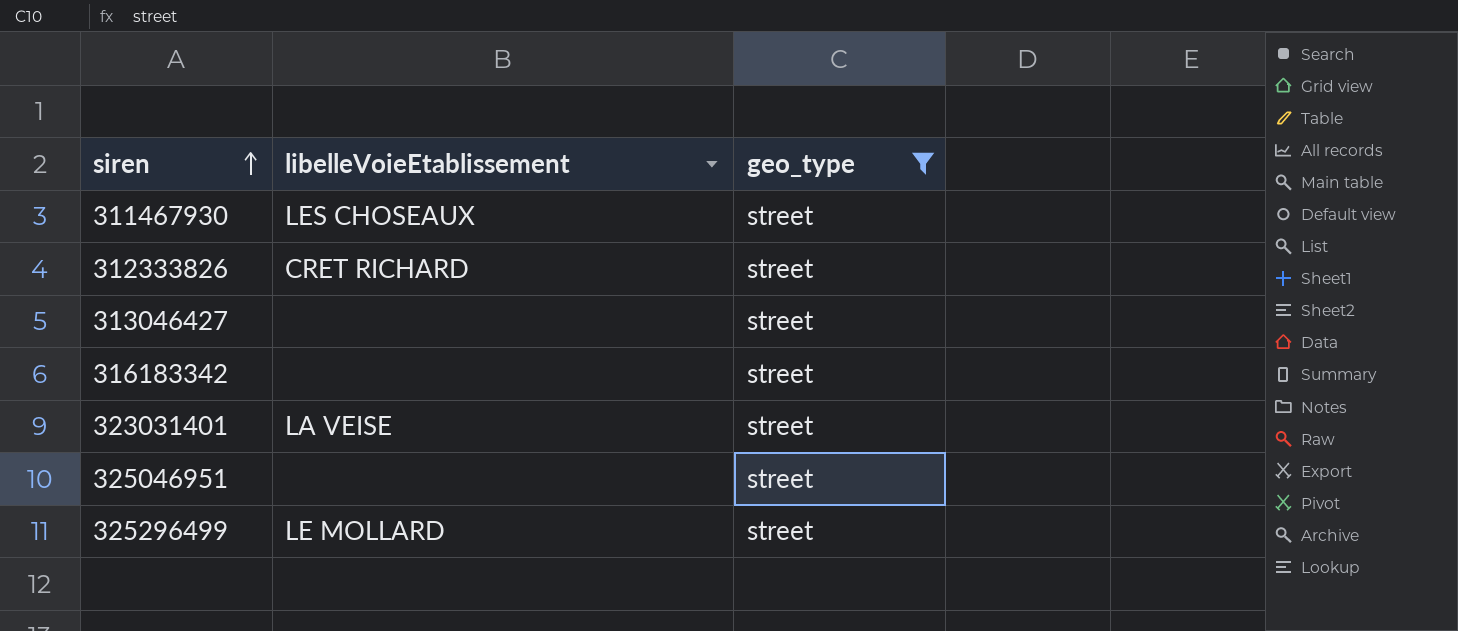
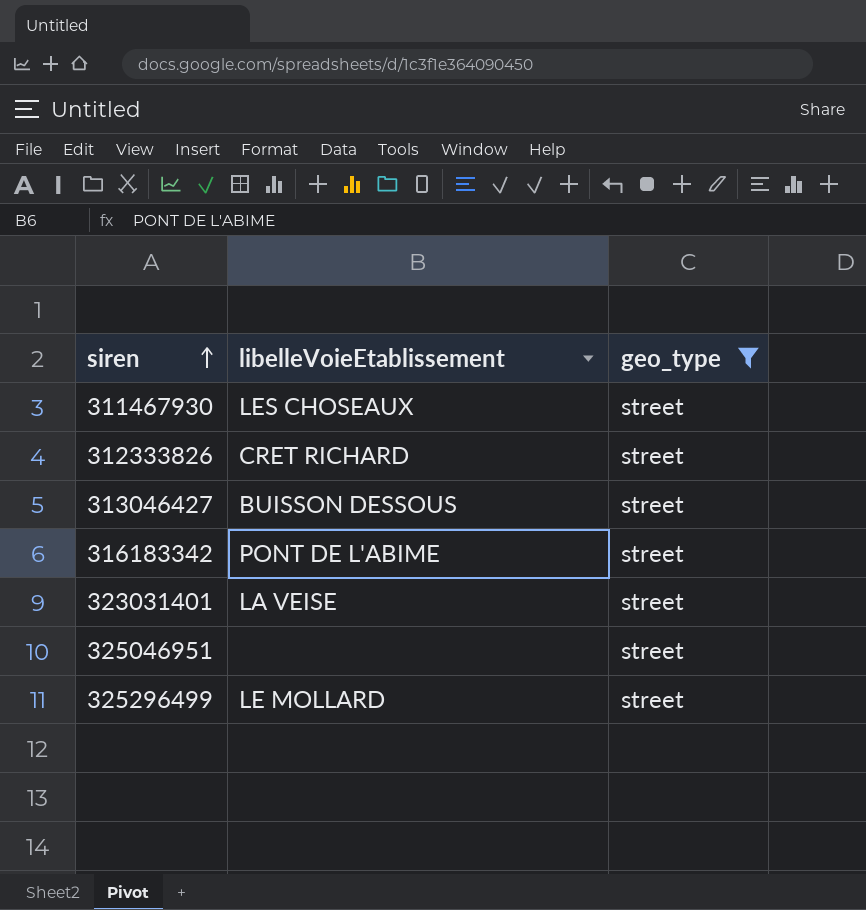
313046427 | libelleVoieEtablissement: none -> BUISSON DESSOUS
316183342 | libelleVoieEtablissement: none -> PONT DE L'ABIME

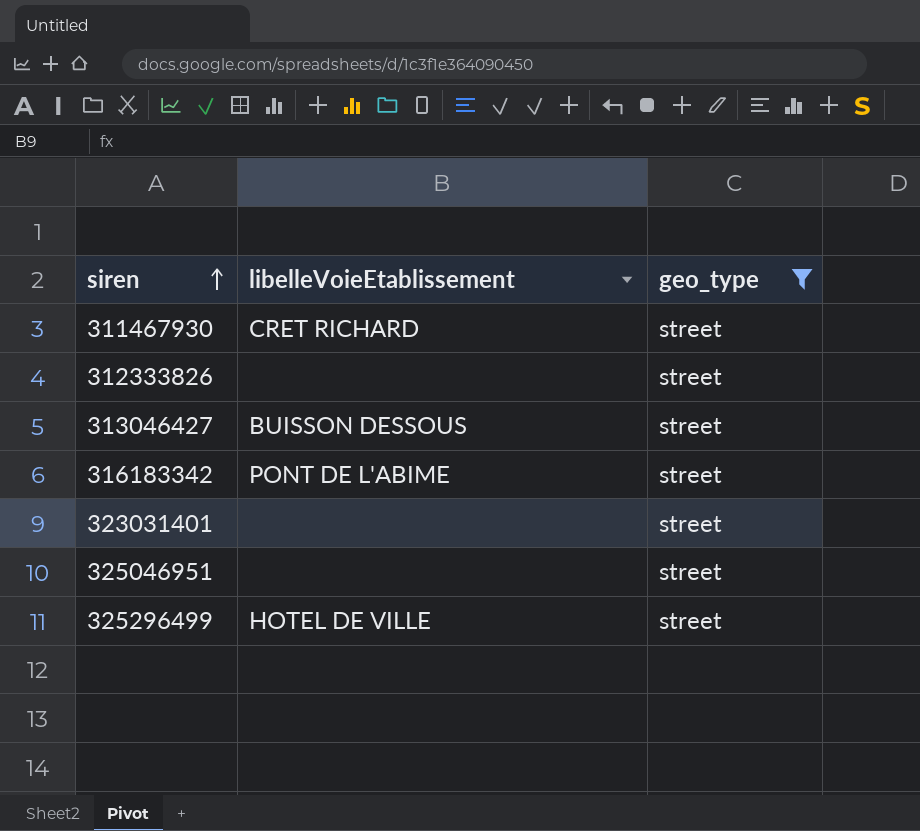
311467930 | libelleVoieEtablissement: LES CHOSEAUX -> CRET RICHARD
312333826 | libelleVoieEtablissement: CRET RICHARD -> none
323031401 | libelleVoieEtablissement: LA VEISE -> none
325296499 | libelleVoieEtablissement: LE MOLLARD -> HOTEL DE VILLE

